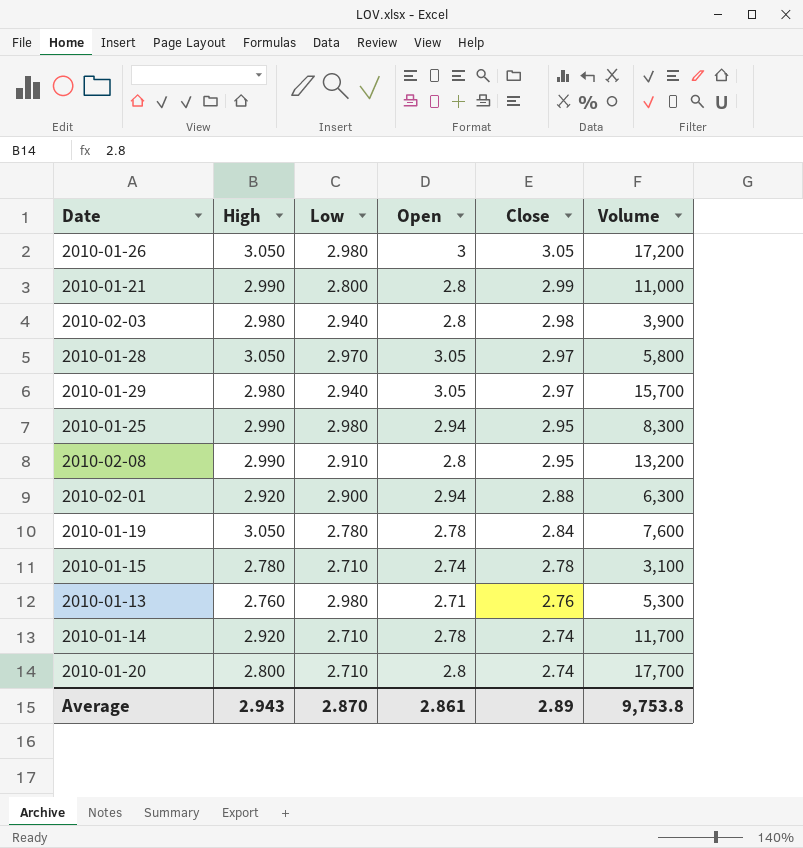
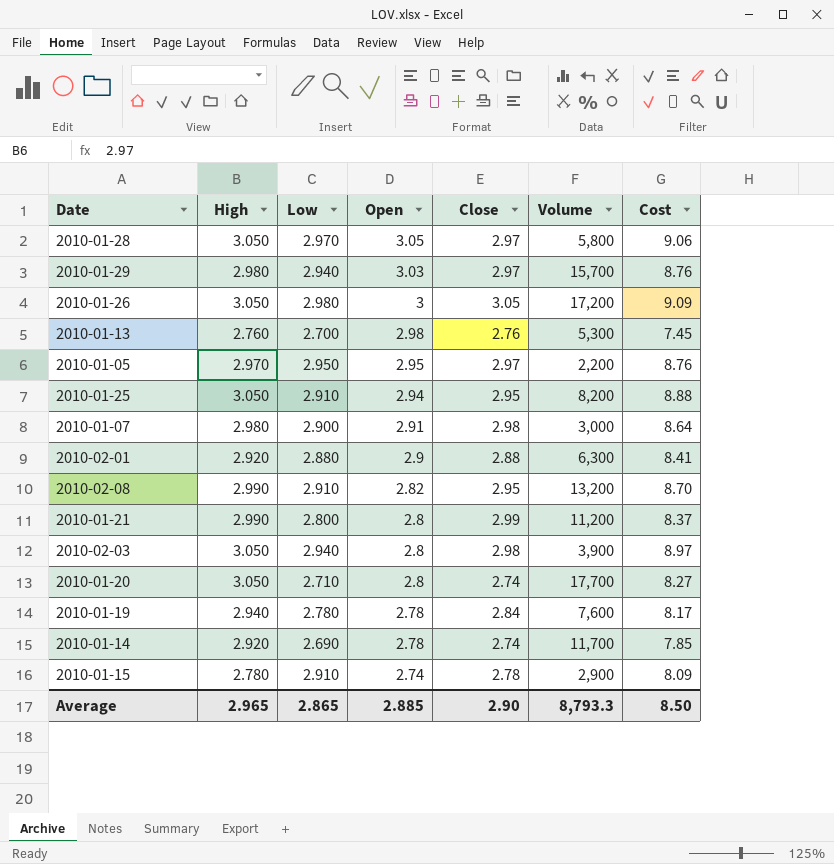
row order: Close descending -> Open descending
column Cost | formula: none -> [High] * [Low]
2010-01-29 | Open: 3.05 -> 3.03
2010-01-13 | Low: 2.980 -> 2.700
2010-01-13 | Open: 2.71 -> 2.98
row 2010-01-05: none -> 2.970 | 2.950 | 2.95 | 2.97 | 2,200 | 8.76
2010-01-25 | High: 2.990 -> 3.050
2010-01-25 | Low: 2.980 -> 2.910
2010-01-25 | Volume: 8,300 -> 8,200
row 2010-01-07: none -> 2.980 | 2.900 | 2.91 | 2.98 | 3,000 | 8.64
2010-02-01 | Low: 2.900 -> 2.880
2010-02-01 | Open: 2.94 -> 2.9
2010-02-08 | Open: 2.8 -> 2.82
2010-01-21 | Volume: 11,000 -> 11,200
2010-02-03 | High: 2.980 -> 3.050
2010-01-20 | High: 2.800 -> 3.050
2010-01-19 | High: 3.050 -> 2.940
2010-01-14 | Low: 2.710 -> 2.690
2010-01-15 | Low: 2.710 -> 2.910
2010-01-15 | Volume: 3,100 -> 2,900
Average | High: 2.943 -> 2.965
Average | Low: 2.870 -> 2.865
Average | Open: 2.861 -> 2.885
Average | Close: 2.89 -> 2.90
Average | Volume: 9,753.8 -> 8,793.3

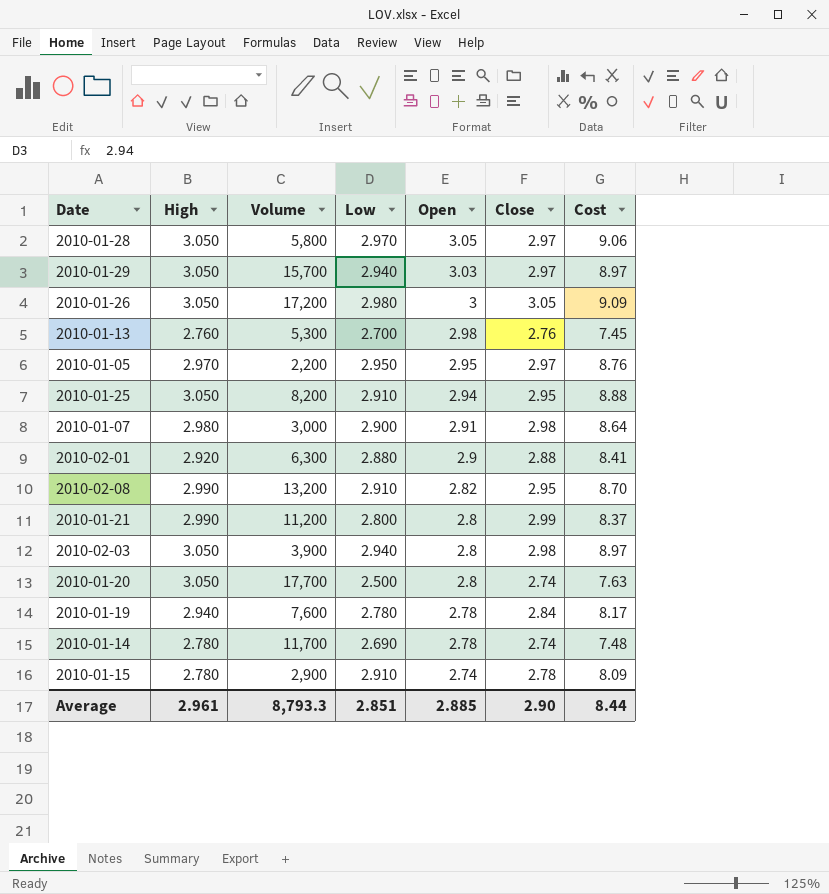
column Volume | position: 6 -> 3
2010-01-29 | High: 2.980 -> 3.050
2010-01-29 | Cost: 8.76 -> 8.97
2010-01-20 | Low: 2.710 -> 2.500
2010-01-20 | Cost: 8.27 -> 7.63
2010-01-14 | High: 2.920 -> 2.780
2010-01-14 | Cost: 7.85 -> 7.48
Average | High: 2.965 -> 2.961
Average | Low: 2.865 -> 2.851
Average | Cost: 8.50 -> 8.44

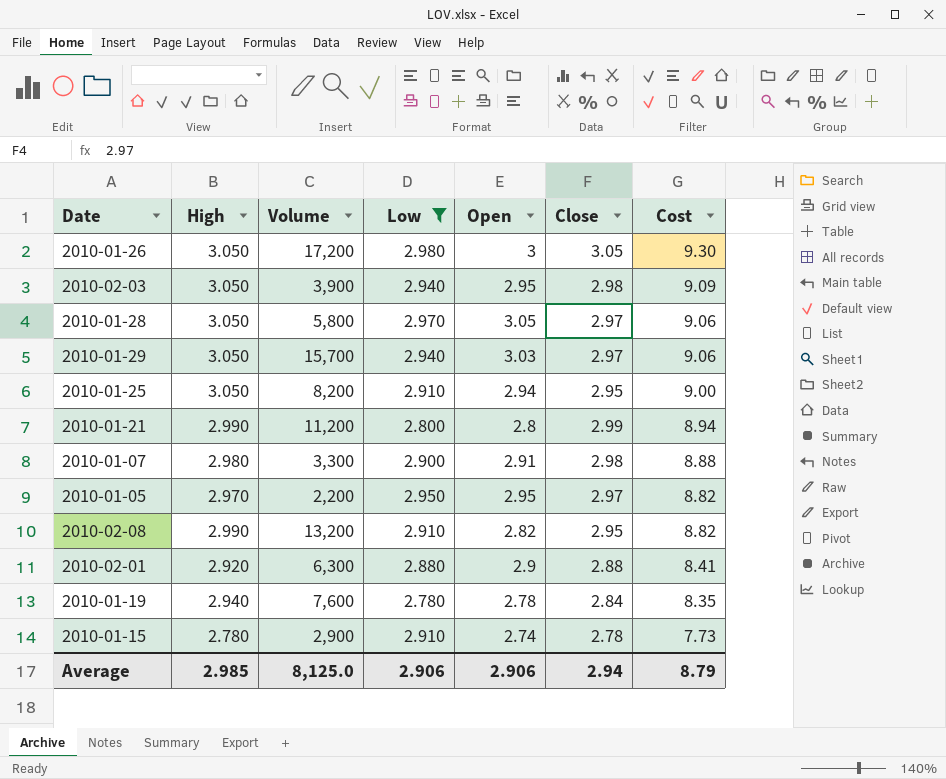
filter: none -> Low >= 2.780
row order: Open descending -> Cost descending
column Cost | formula: [High] * [Low] -> [High] * [Close]
2010-02-03 | Open: 2.8 -> 2.95
2010-01-07 | Volume: 3,000 -> 3,300
Average | High: 2.961 -> 2.985
Average | Volume: 8,793.3 -> 8,125.0
Average | Low: 2.851 -> 2.906
Average | Open: 2.885 -> 2.906
Average | Close: 2.90 -> 2.94
Average | Cost: 8.44 -> 8.79

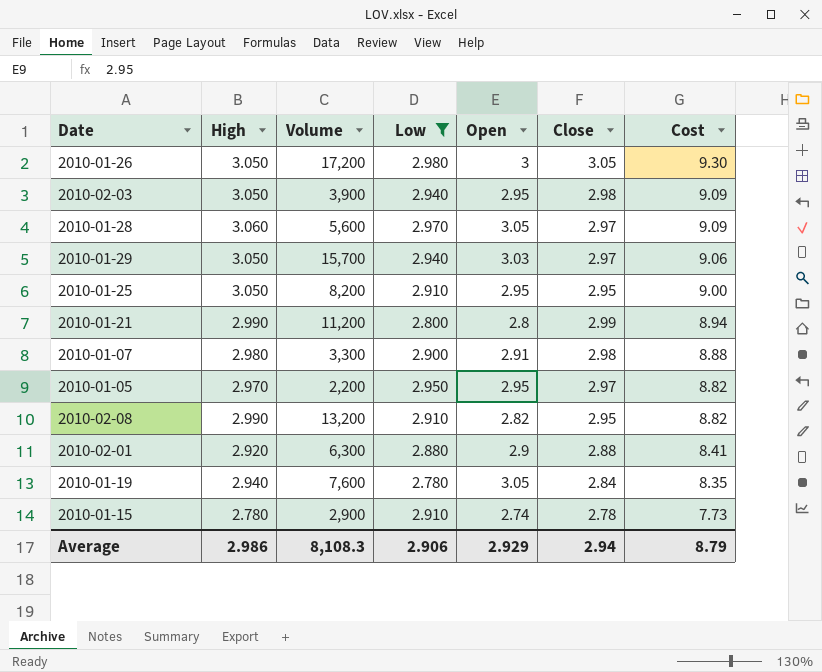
2010-01-28 | High: 3.050 -> 3.060
2010-01-28 | Volume: 5,800 -> 5,600
2010-01-28 | Cost: 9.06 -> 9.09
2010-01-25 | Open: 2.94 -> 2.95
2010-01-19 | Open: 2.78 -> 3.05
Average | High: 2.985 -> 2.986
Average | Volume: 8,125.0 -> 8,108.3
Average | Open: 2.906 -> 2.929

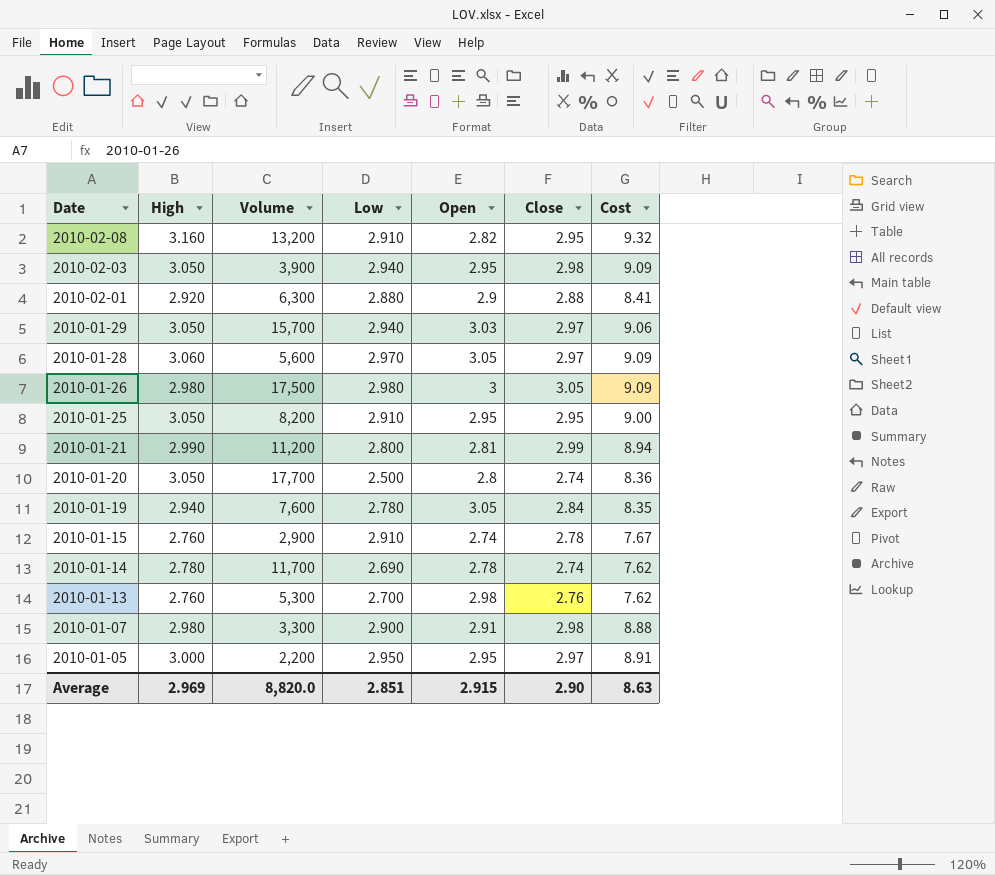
filter: Low >= 2.780 -> none
row order: Cost descending -> Date descending
2010-02-08 | High: 2.990 -> 3.160
2010-02-08 | Cost: 8.82 -> 9.32
2010-01-26 | High: 3.050 -> 2.980
2010-01-26 | Volume: 17,200 -> 17,500
2010-01-26 | Cost: 9.30 -> 9.09
2010-01-21 | Open: 2.8 -> 2.81
2010-01-15 | High: 2.780 -> 2.760
2010-01-15 | Cost: 7.73 -> 7.67
2010-01-05 | High: 2.970 -> 3.000
2010-01-05 | Cost: 8.82 -> 8.91
Average | High: 2.986 -> 2.969
Average | Volume: 8,108.3 -> 8,820.0
Average | Low: 2.906 -> 2.851
Average | Open: 2.929 -> 2.915
Average | Close: 2.94 -> 2.90
Average | Cost: 8.79 -> 8.63

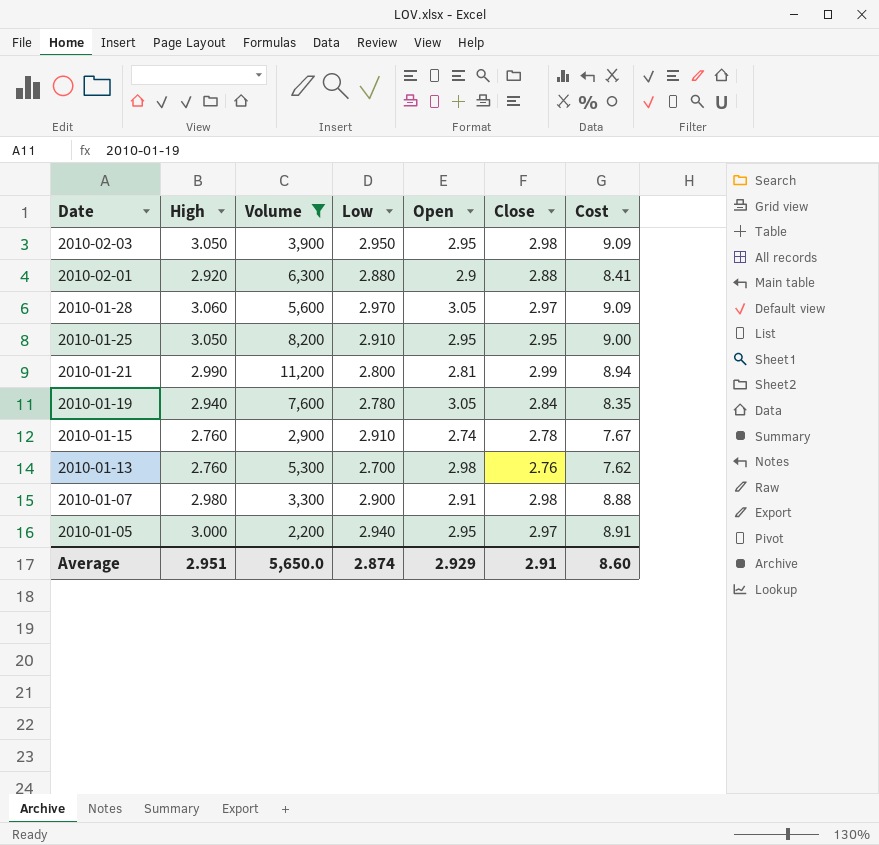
filter: none -> Volume <= 11,200
2010-02-03 | Low: 2.940 -> 2.950
2010-01-05 | Low: 2.950 -> 2.940
Average | High: 2.969 -> 2.951
Average | Volume: 8,820.0 -> 5,650.0
Average | Low: 2.851 -> 2.874
Average | Open: 2.915 -> 2.929
Average | Close: 2.90 -> 2.91
Average | Cost: 8.63 -> 8.60

